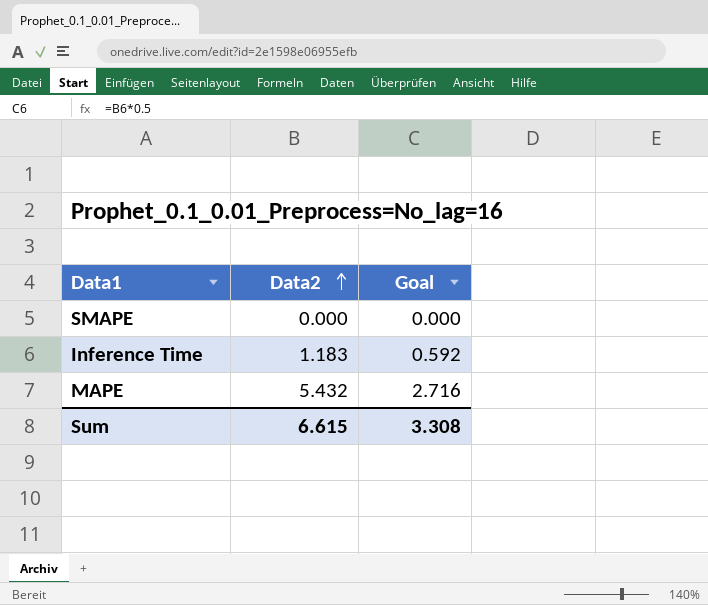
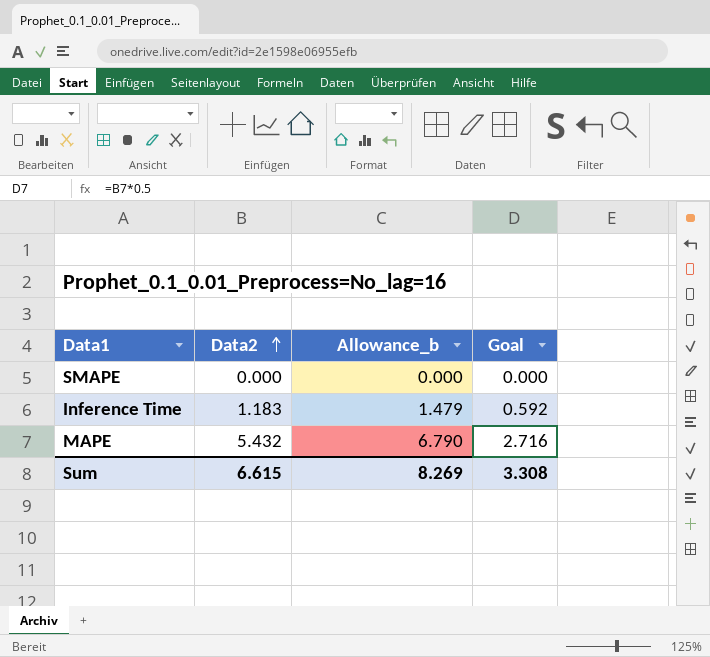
column Allowance_b | formula: none -> [Data2] * 1.25

